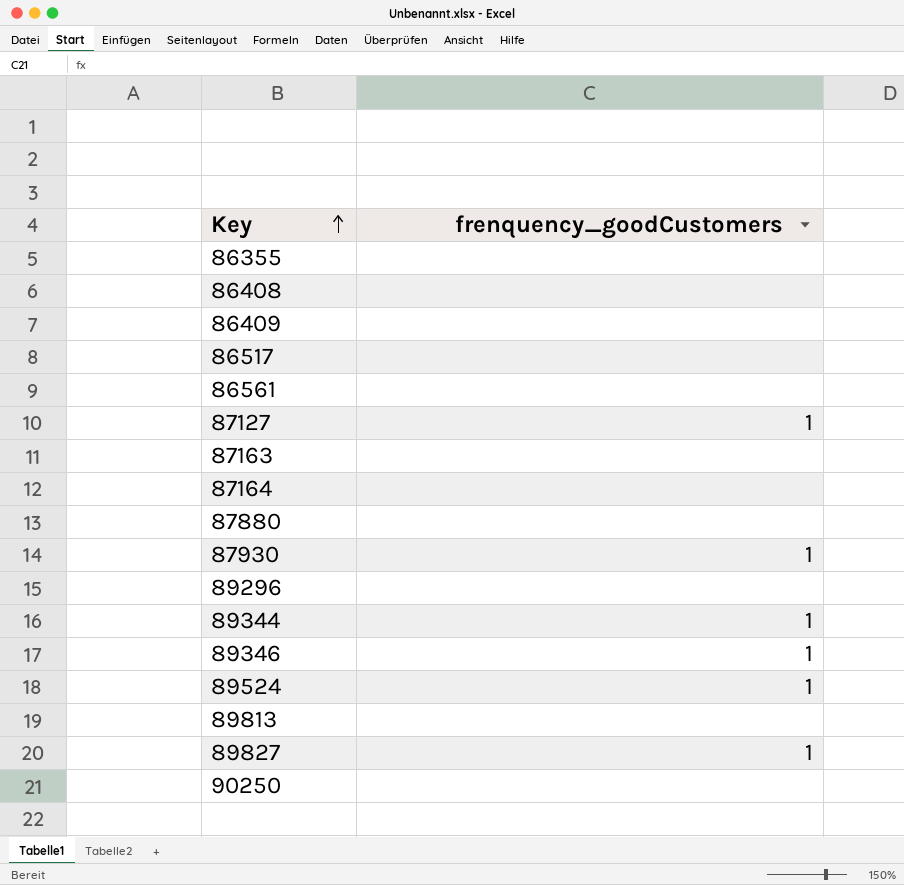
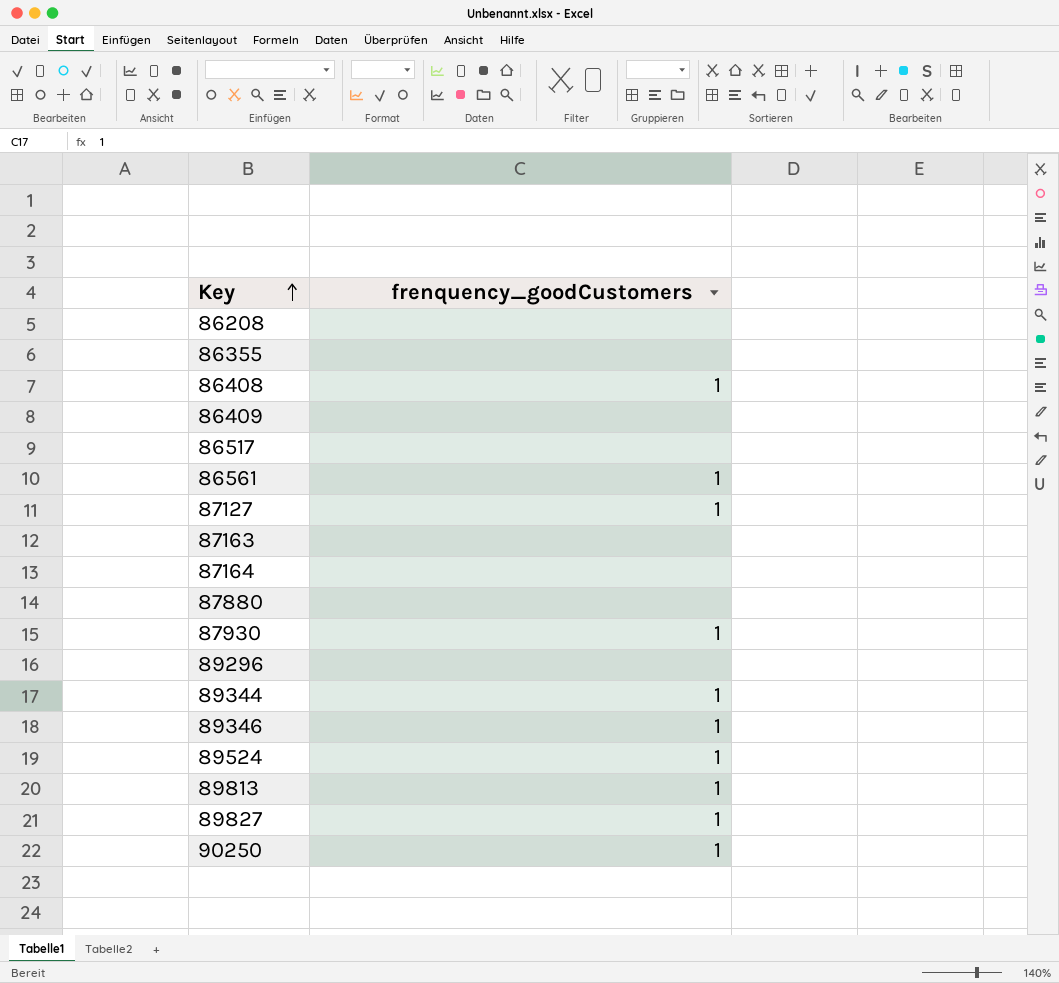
row 86208: none -> none
86408 | frenquency_goodCustomers: none -> 1
86561 | frenquency_goodCustomers: none -> 1
89813 | frenquency_goodCustomers: none -> 1
90250 | frenquency_goodCustomers: none -> 1

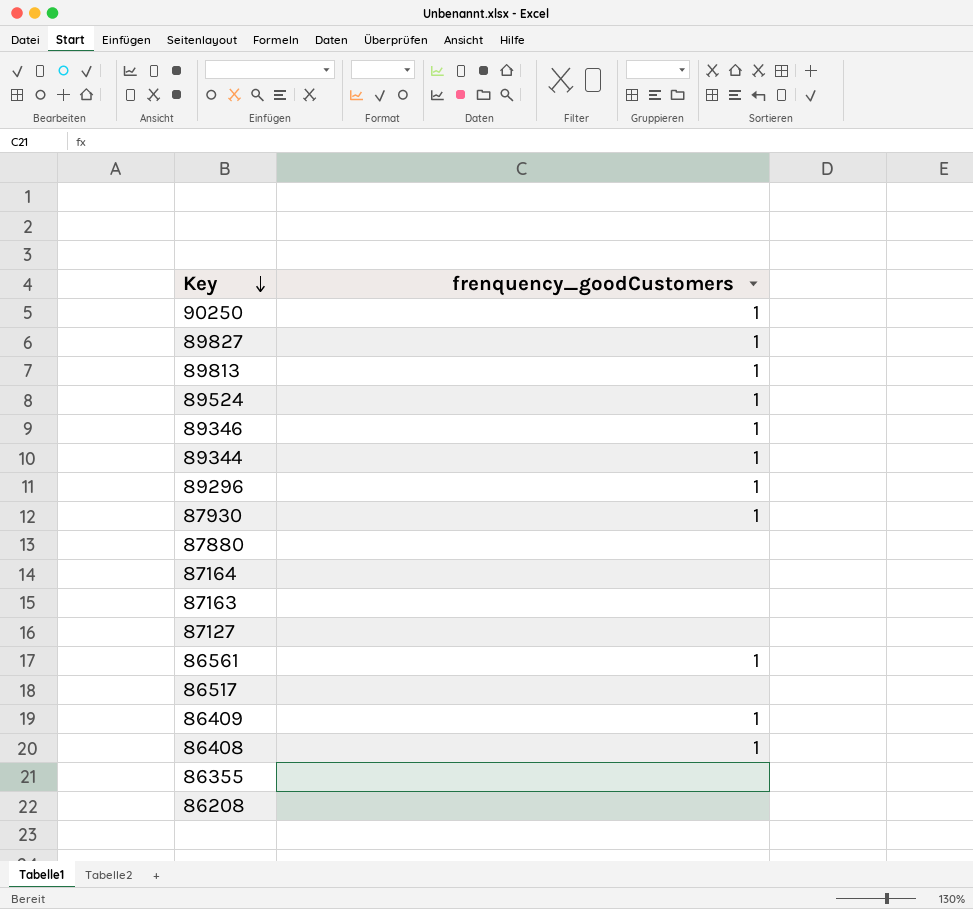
row order: Key ascending -> Key descending
89296 | frenquency_goodCustomers: none -> 1
87127 | frenquency_goodCustomers: 1 -> none
86409 | frenquency_goodCustomers: none -> 1

